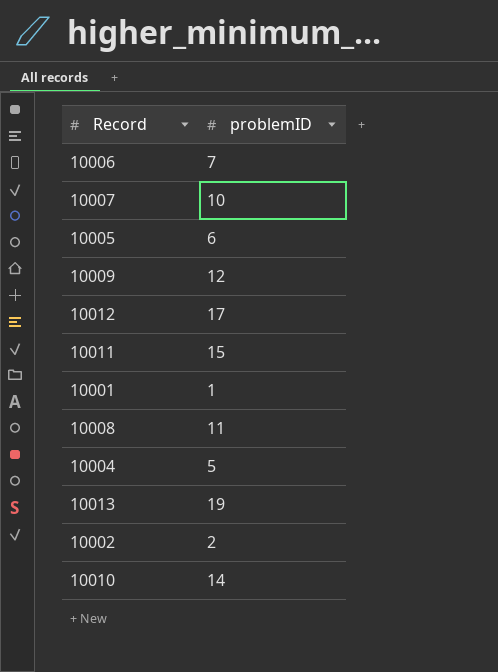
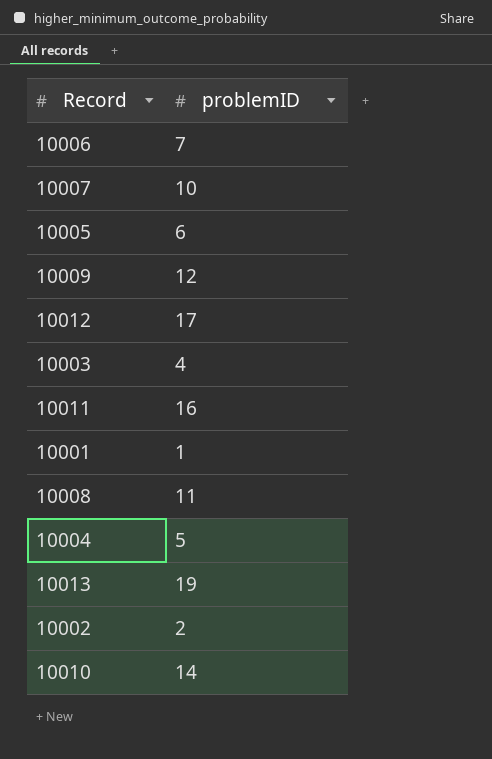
row 10003: none -> 4
10011 | problemID: 15 -> 16

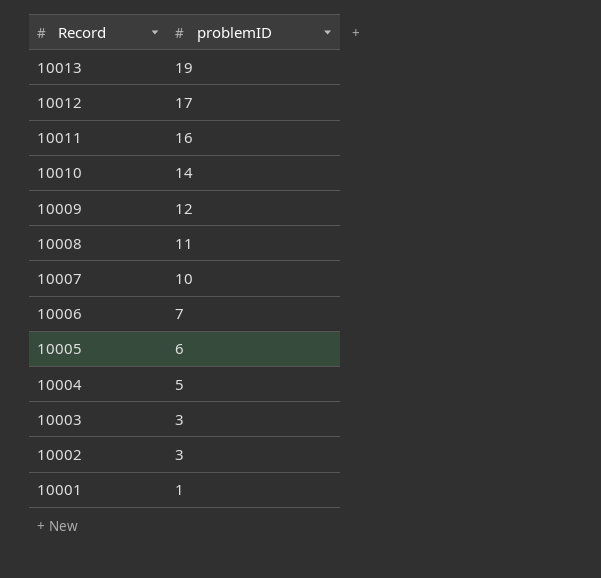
row order: none -> Record descending
10003 | problemID: 4 -> 3
10002 | problemID: 2 -> 3

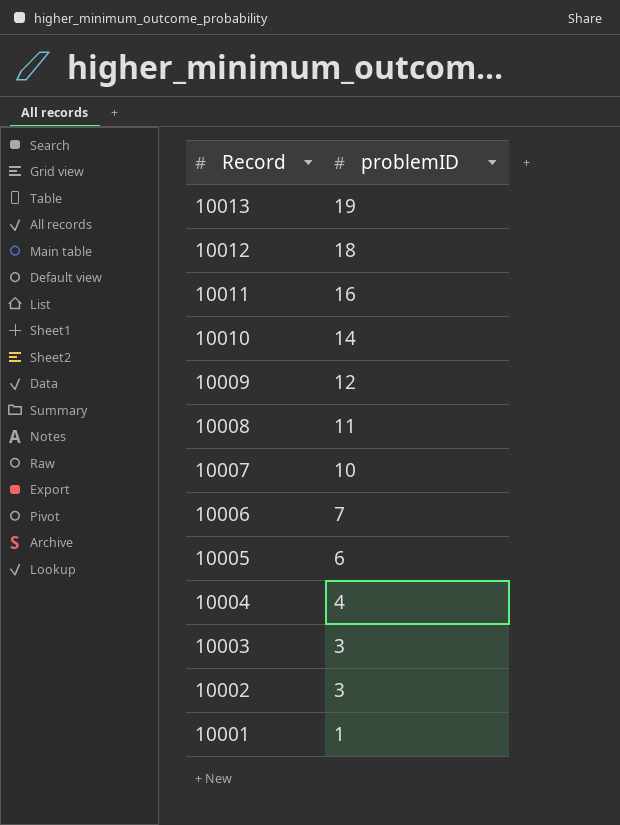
10012 | problemID: 17 -> 18
10004 | problemID: 5 -> 4

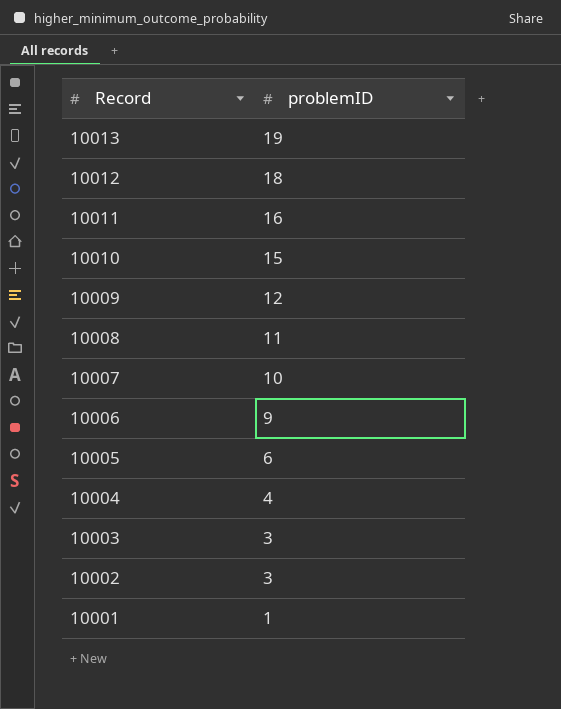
10010 | problemID: 14 -> 15
10006 | problemID: 7 -> 9

